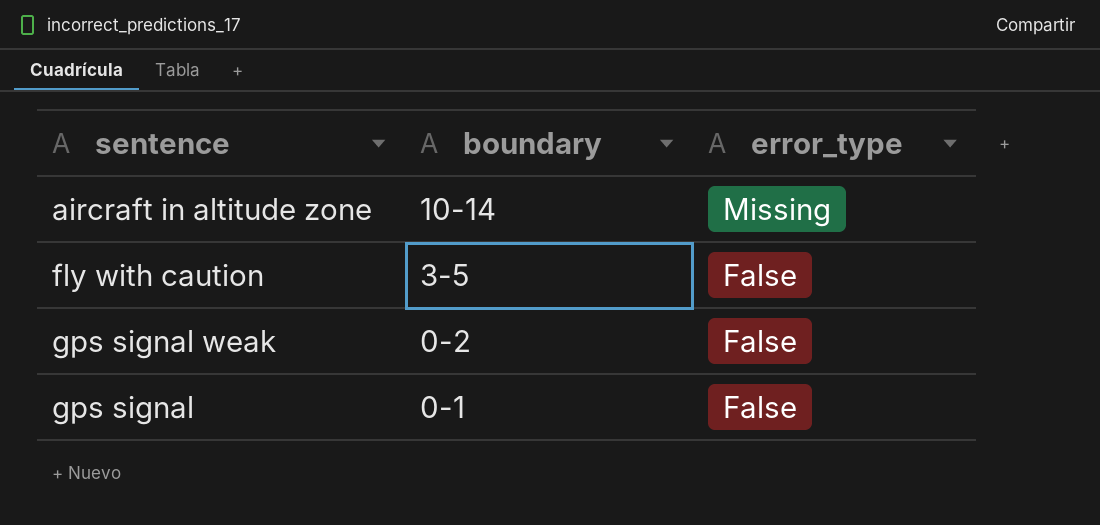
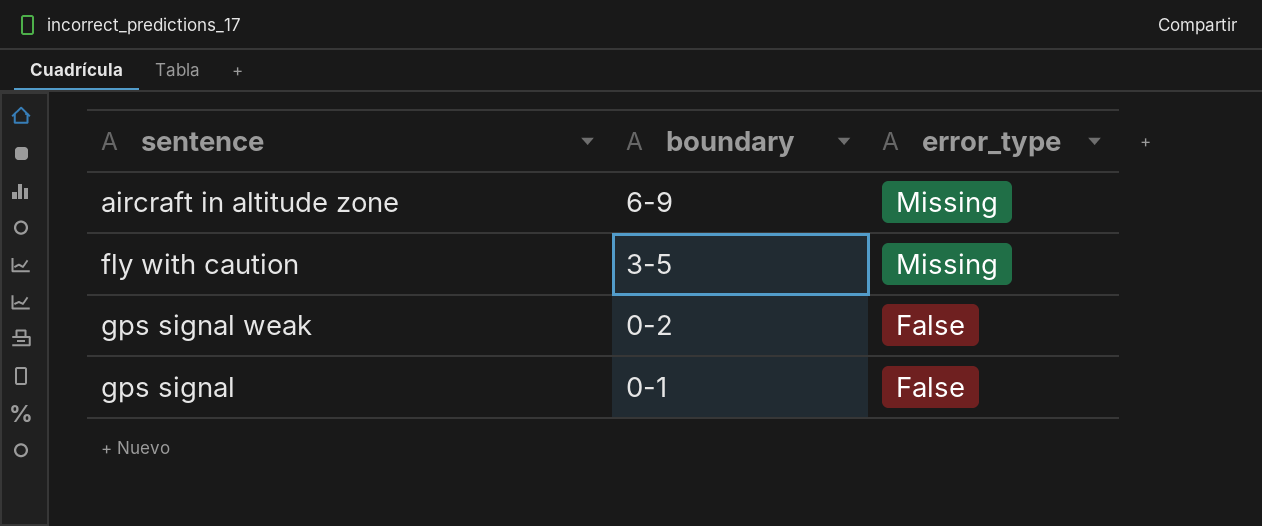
aircraft in altitude zone | boundary: 10-14 -> 6-9
fly with caution | error_type: False -> Missing

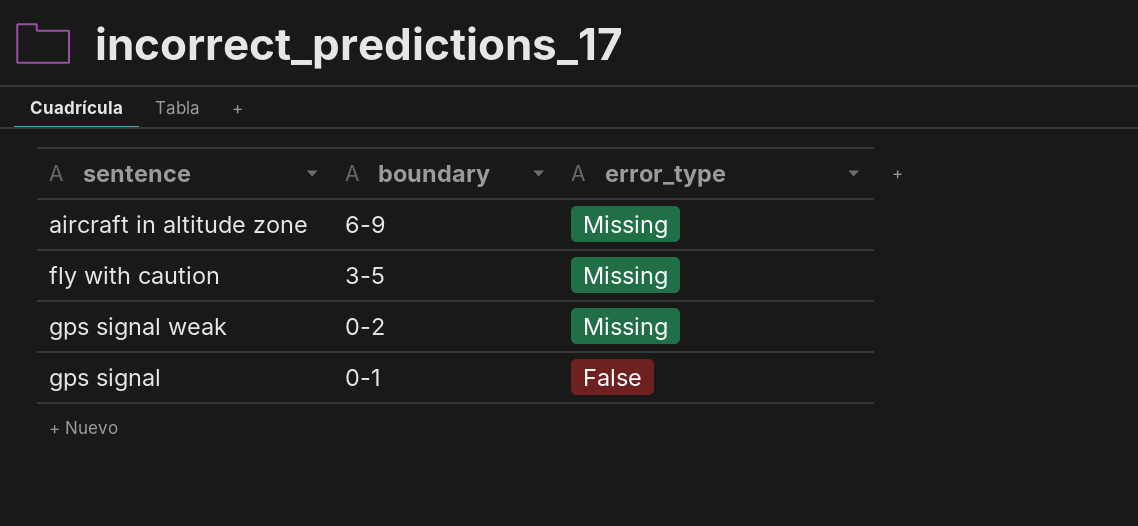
gps signal weak | error_type: False -> Missing

